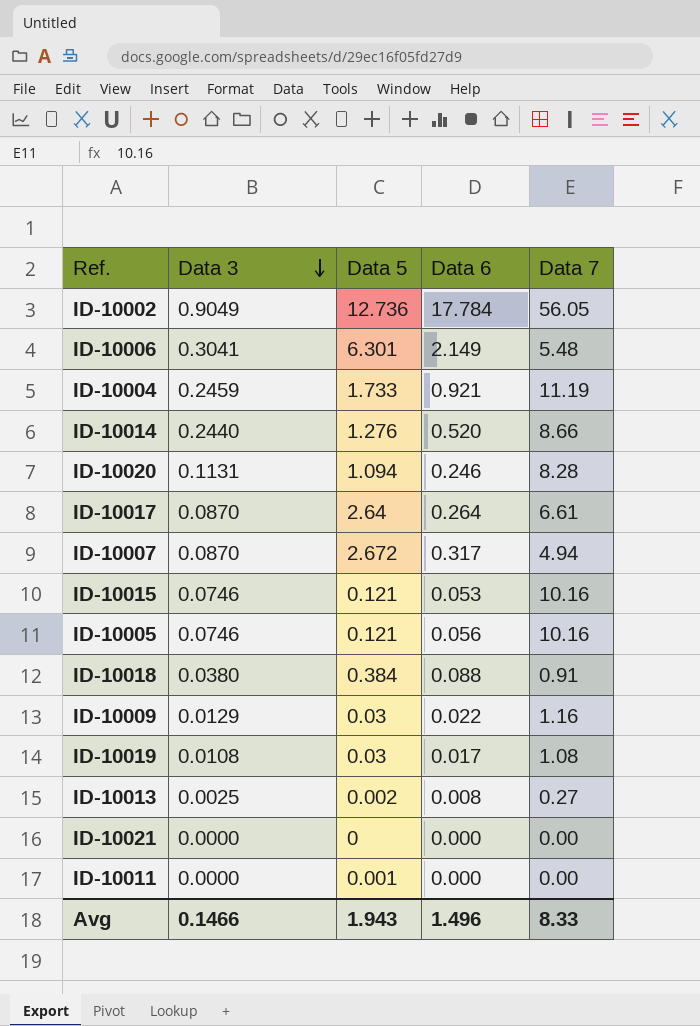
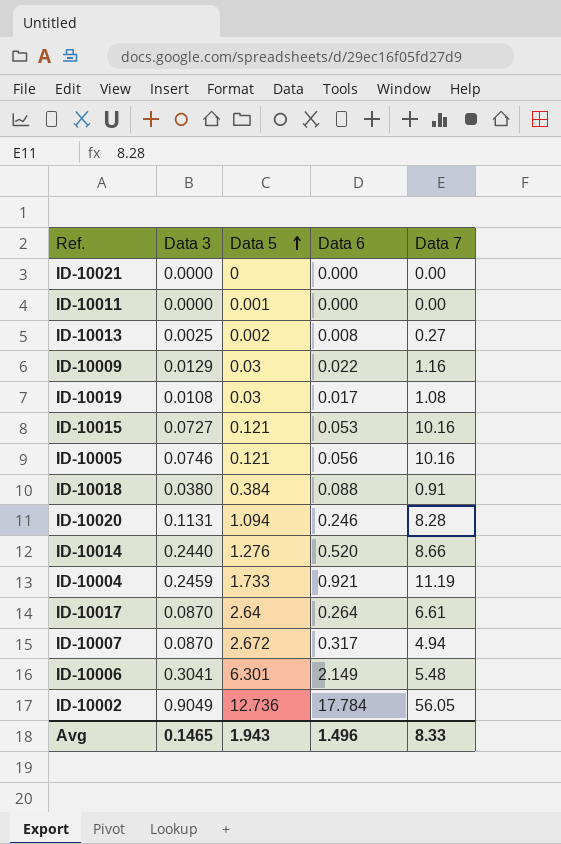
row order: Data 3 descending -> Data 5 ascending
ID-10015 | Data 3: 0.0746 -> 0.0727
Avg | Data 3: 0.1466 -> 0.1465

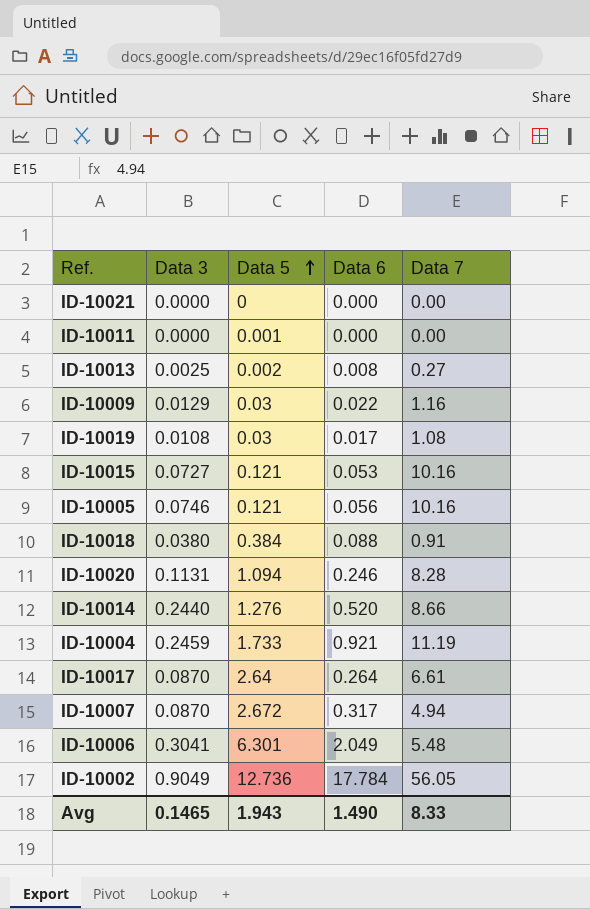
ID-10006 | Data 6: 2.149 -> 2.049
Avg | Data 6: 1.496 -> 1.490

